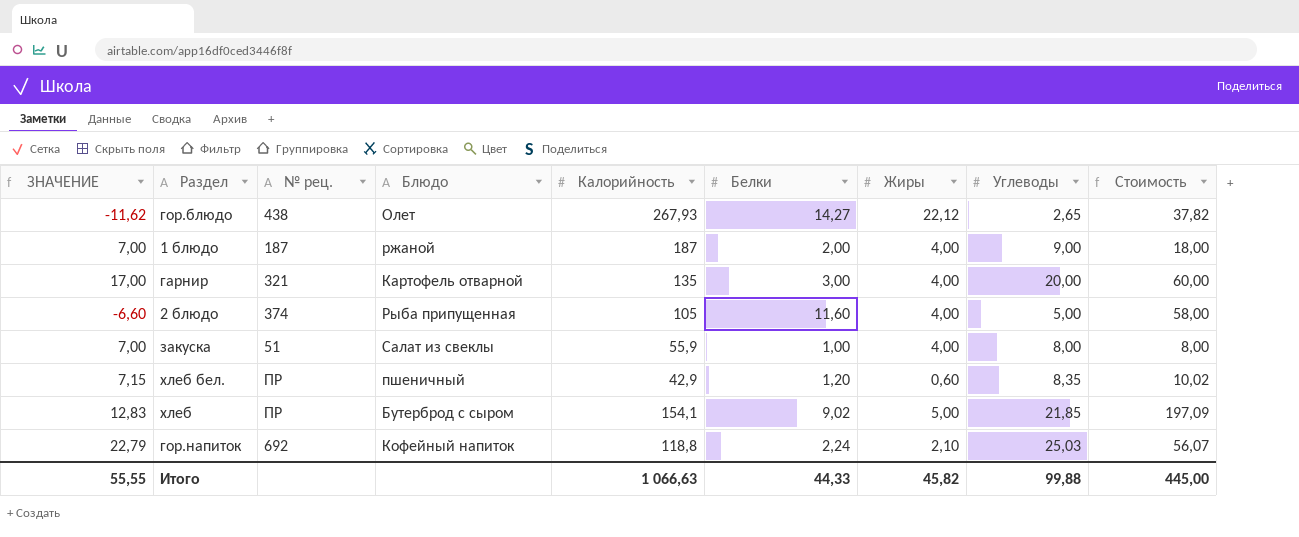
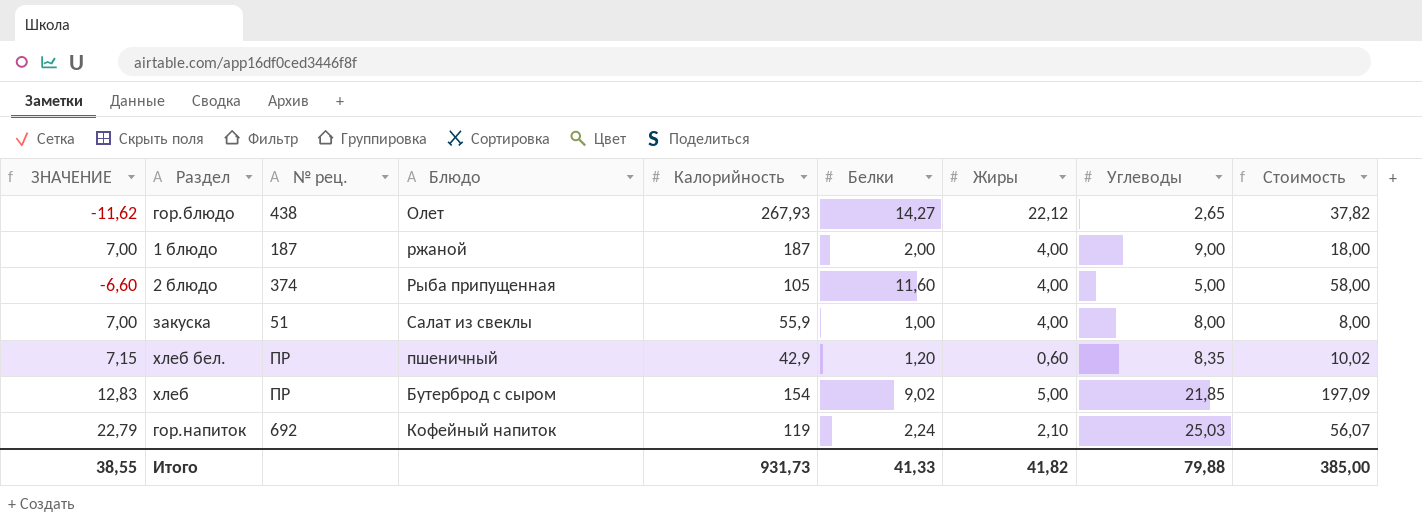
row гарнир: 17,00 | 321 | Картофель отварной | 135 | 3,00 | 4,00 | 20,00 | 60,00 -> none
хлеб | Калорийность: 154,1 -> 154
гор.напиток | Калорийность: 118,8 -> 119
Итого | ЗНАЧЕНИЕ: 55,55 -> 38,55
Итого | Калорийность: 1 066,63 -> 931,73
Итого | Белки: 44,33 -> 41,33
Итого | Жиры: 45,82 -> 41,82
Итого | Углеводы: 99,88 -> 79,88
Итого | Стоимость: 445,00 -> 385,00

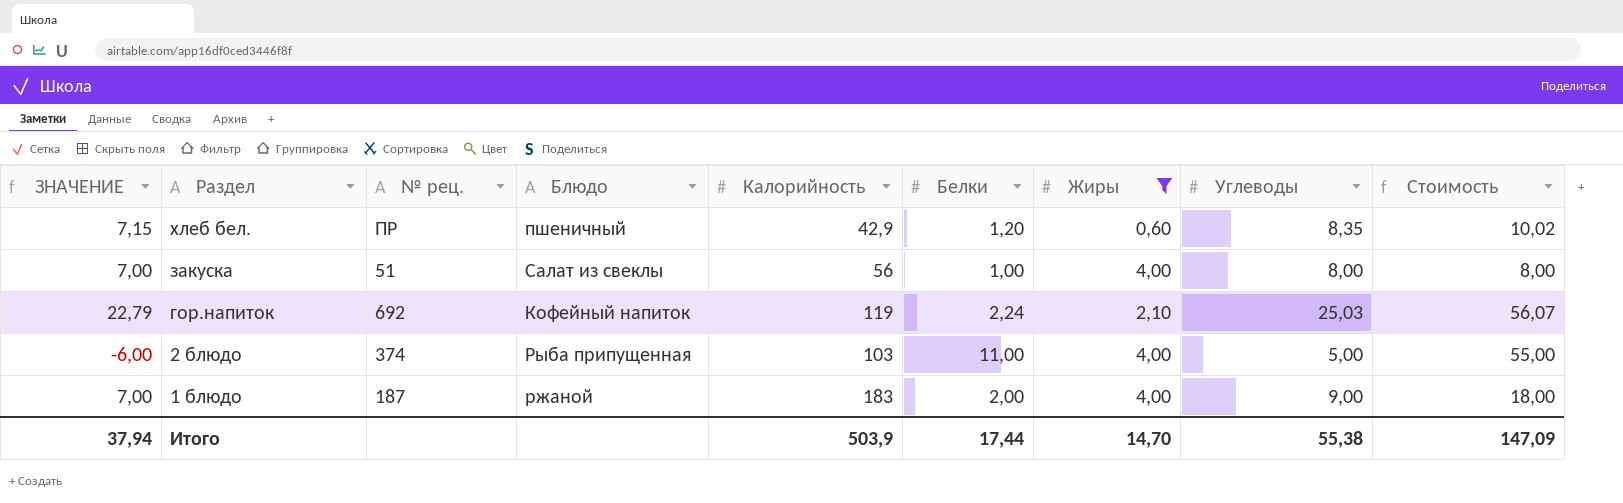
filter: none -> Жиры <= 4,00
row order: none -> Раздел descending
закуска | Калорийность: 55,9 -> 56
2 блюдо | ЗНАЧЕНИЕ: -6,60 -> -6,00
2 блюдо | Калорийность: 105 -> 103
2 блюдо | Белки: 11,60 -> 11,00
2 блюдо | Стоимость: 58,00 -> 55,00
1 блюдо | Калорийность: 187 -> 183
Итого | ЗНАЧЕНИЕ: 38,55 -> 37,94
Итого | Калорийность: 931,73 -> 503,9
Итого | Белки: 41,33 -> 17,44
Итого | Жиры: 41,82 -> 14,70
Итого | Углеводы: 79,88 -> 55,38
Итого | Стоимость: 385,00 -> 147,09

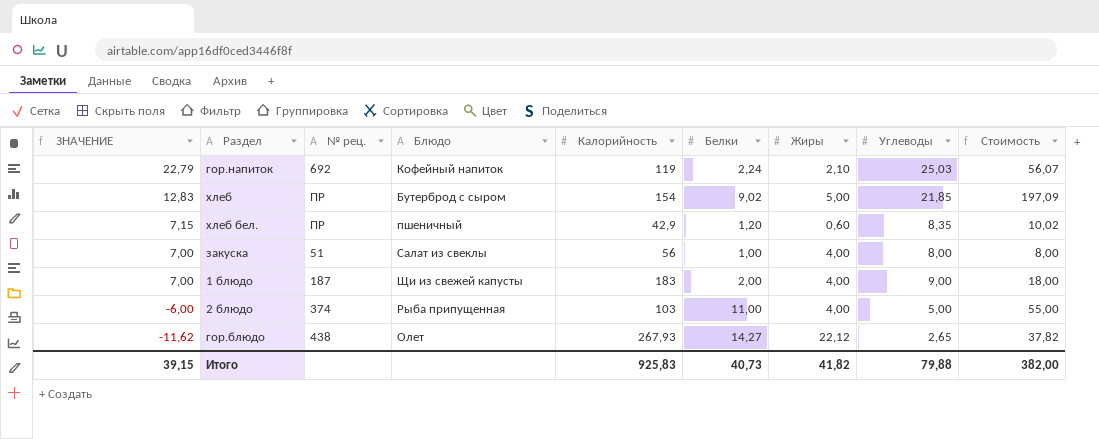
filter: Жиры <= 4,00 -> none
row order: Раздел descending -> ЗНАЧЕНИЕ descending
1 блюдо | Блюдо: ржаной -> Щи из свежей капусты
Итого | ЗНАЧЕНИЕ: 37,94 -> 39,15
Итого | Калорийность: 503,9 -> 925,83
Итого | Белки: 17,44 -> 40,73
Итого | Жиры: 14,70 -> 41,82
Итого | Углеводы: 55,38 -> 79,88
Итого | Стоимость: 147,09 -> 382,00

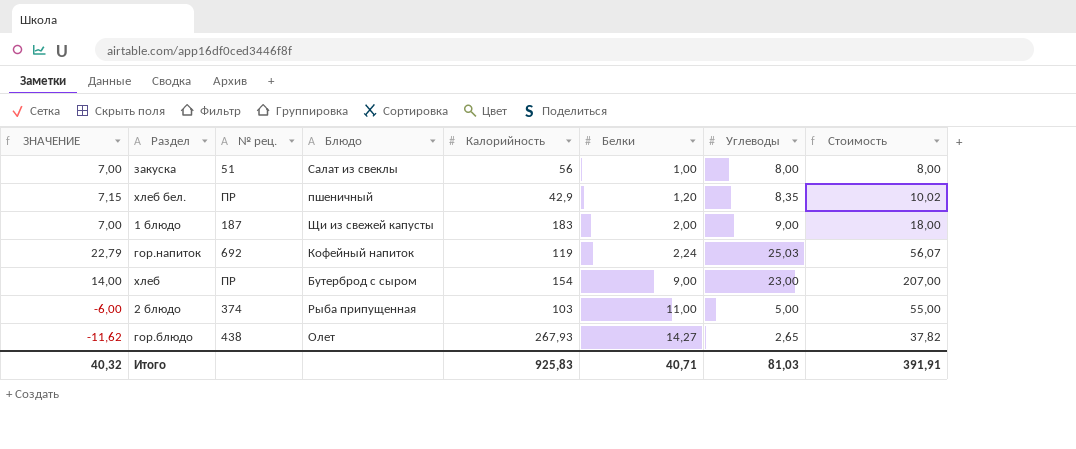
row order: ЗНАЧЕНИЕ descending -> Белки ascending
column Жиры | position: 7 -> none
хлеб | ЗНАЧЕНИЕ: 12,83 -> 14,00
хлеб | Белки: 9,02 -> 9,00
хлеб | Углеводы: 21,85 -> 23,00
хлеб | Стоимость: 197,09 -> 207,00
Итого | ЗНАЧЕНИЕ: 39,15 -> 40,32
Итого | Белки: 40,73 -> 40,71
Итого | Углеводы: 79,88 -> 81,03
Итого | Стоимость: 382,00 -> 391,91

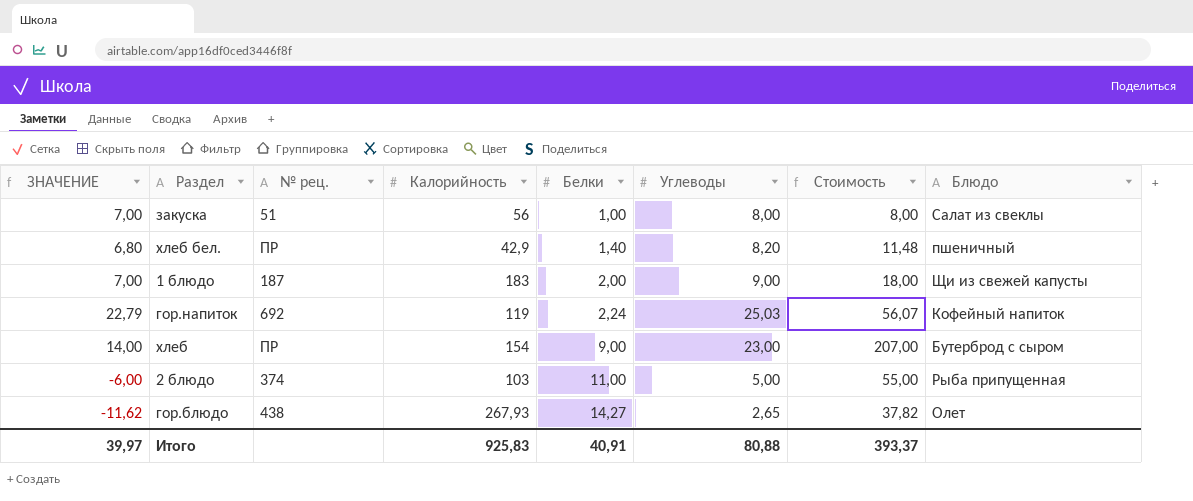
column Блюдо | position: 4 -> 8
хлеб бел. | ЗНАЧЕНИЕ: 7,15 -> 6,80
хлеб бел. | Белки: 1,20 -> 1,40
хлеб бел. | Углеводы: 8,35 -> 8,20
хлеб бел. | Стоимость: 10,02 -> 11,48
Итого | ЗНАЧЕНИЕ: 40,32 -> 39,97
Итого | Белки: 40,71 -> 40,91
Итого | Углеводы: 81,03 -> 80,88
Итого | Стоимость: 391,91 -> 393,37

